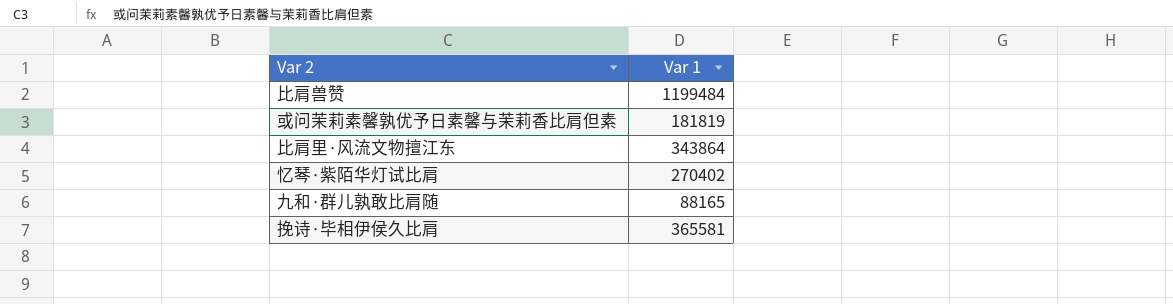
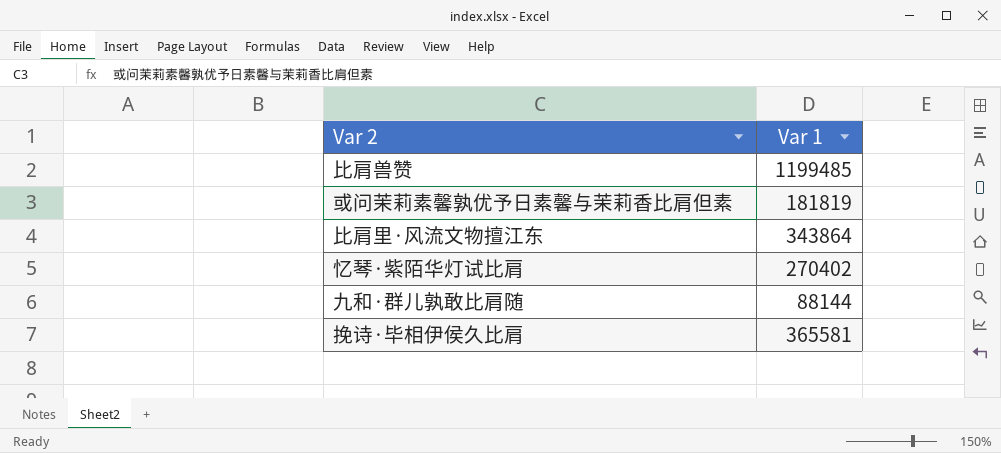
比肩兽赞 | Var 1: 1199484 -> 1199485
九和·群儿孰敢比肩随 | Var 1: 88165 -> 88144

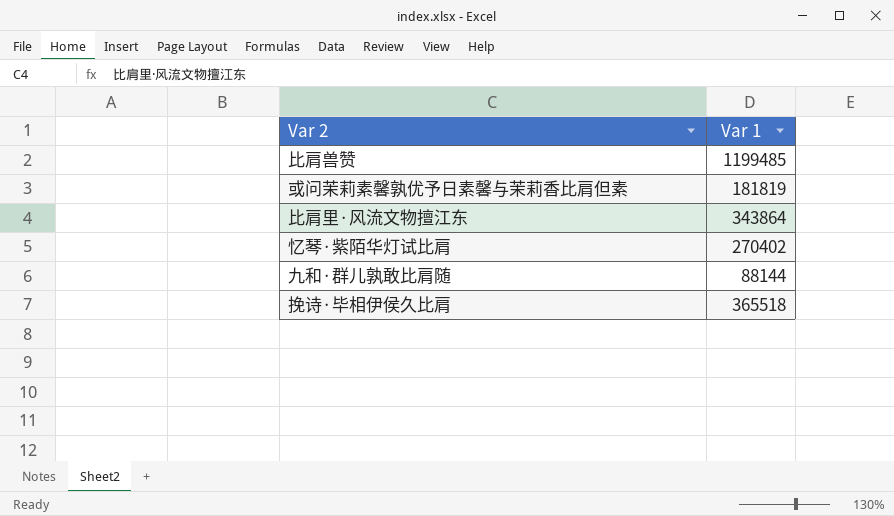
挽诗·毕相伊侯久比肩 | Var 1: 365581 -> 365518

